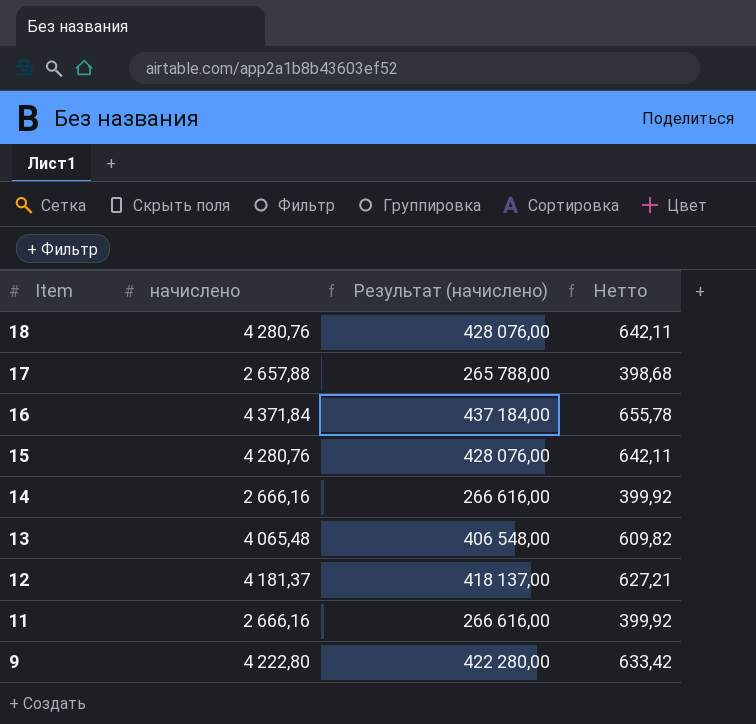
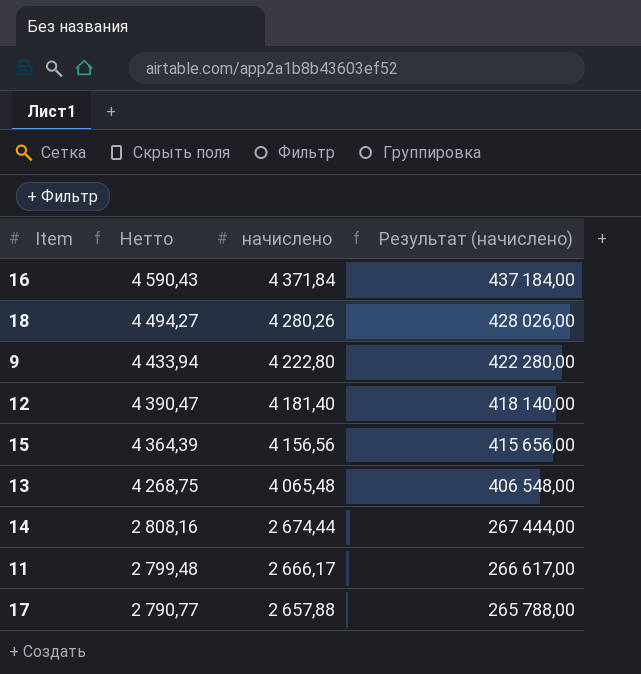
row order: Item descending -> Нетто descending
column Нетто | formula: [начислено] * 0,15 -> [начислено] * 1,05
column Нетто | position: 4 -> 2
18 | начислено: 4 280,76 -> 4 280,26
18 | Результат (начислено): 428 076,00 -> 428 026,00
12 | начислено: 4 181,37 -> 4 181,40
12 | Результат (начислено): 418 137,00 -> 418 140,00
15 | начислено: 4 280,76 -> 4 156,56
15 | Результат (начислено): 428 076,00 -> 415 656,00
14 | начислено: 2 666,16 -> 2 674,44
14 | Результат (начислено): 266 616,00 -> 267 444,00
11 | начислено: 2 666,16 -> 2 666,17
11 | Результат (начислено): 266 616,00 -> 266 617,00

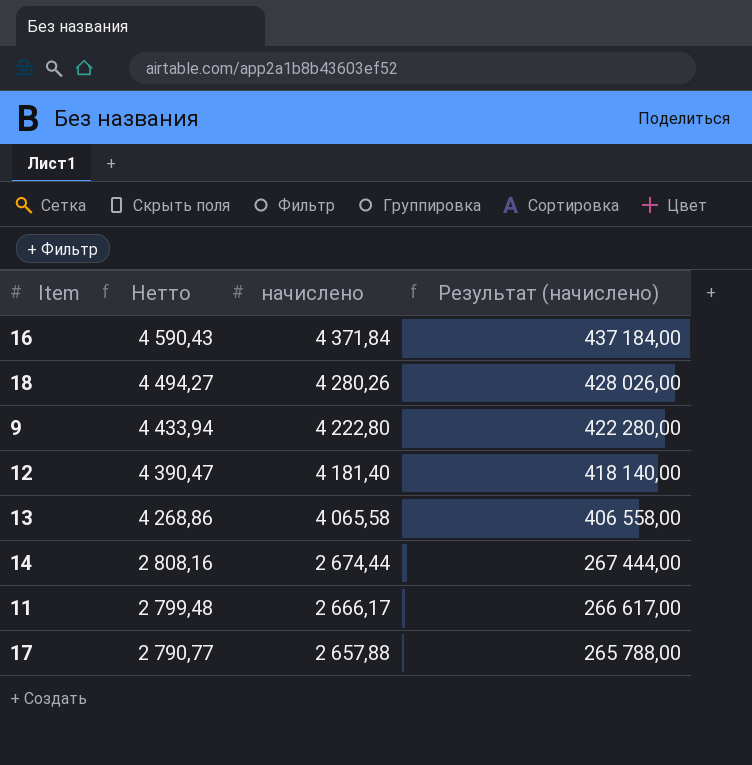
row 15: 4 364,39 | 4 156,56 | 415 656,00 -> none
13 | Нетто: 4 268,75 -> 4 268,86
13 | начислено: 4 065,48 -> 4 065,58
13 | Результат (начислено): 406 548,00 -> 406 558,00

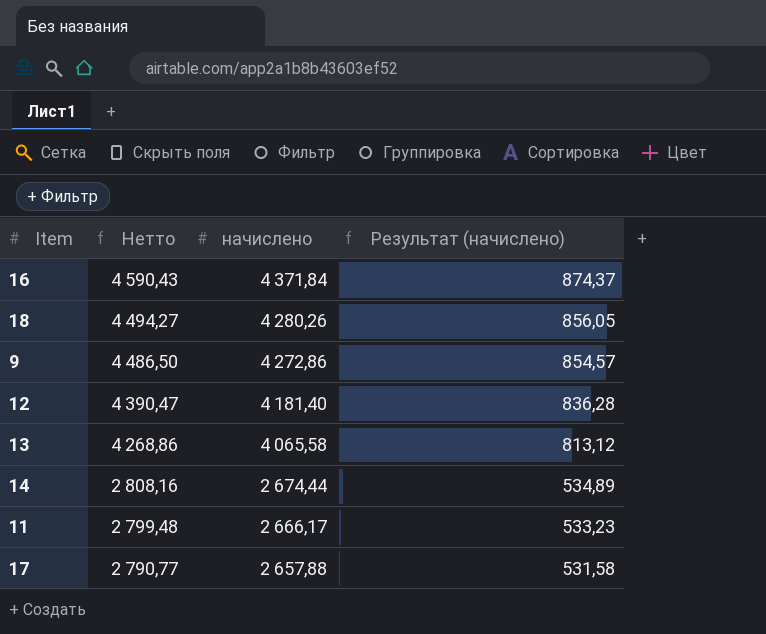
column Результат (начислено) | formula: [начислено] * 100 -> [начислено] * 0,2
9 | Нетто: 4 433,94 -> 4 486,50
9 | начислено: 4 222,80 -> 4 272,86

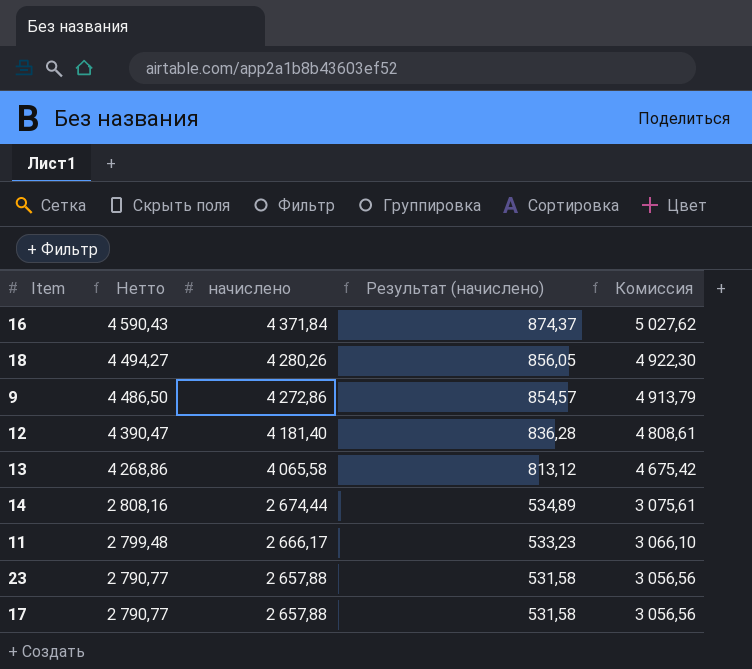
column Комиссия | formula: none -> [начислено] * 1,15
row 23: none -> 2 790,77 | 2 657,88 | 531,58 | 3 056,56

